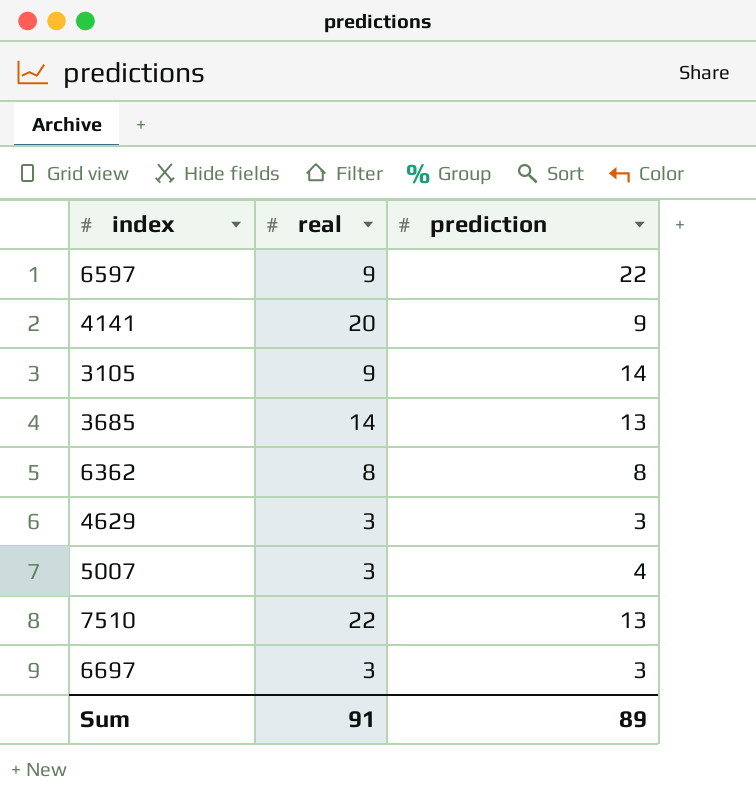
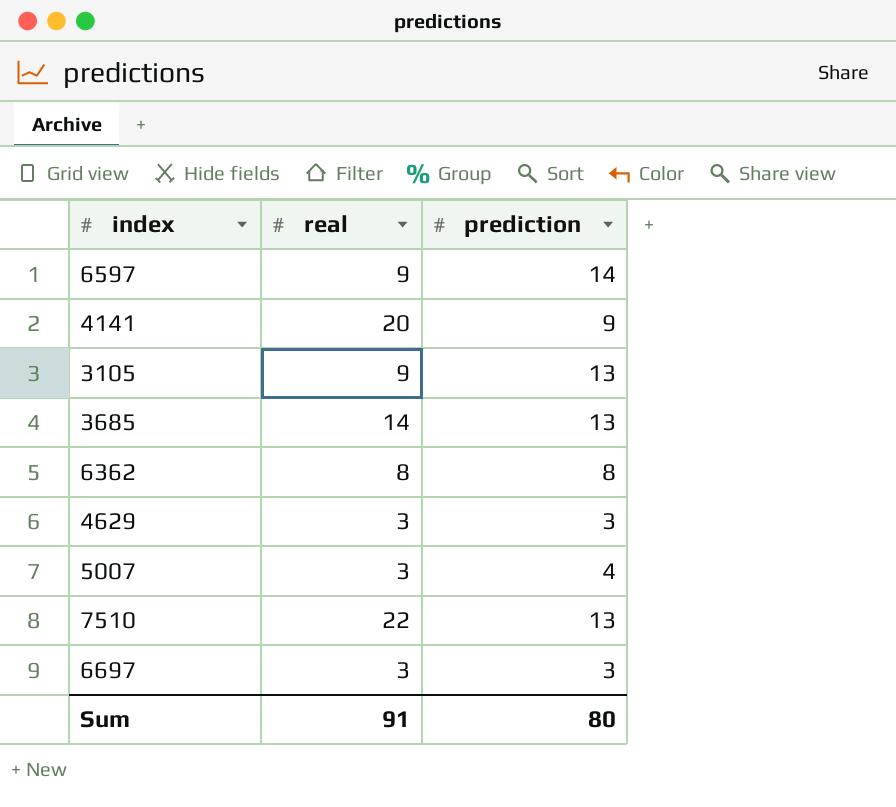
6597 | prediction: 22 -> 14
3105 | prediction: 14 -> 13
Sum | prediction: 89 -> 80

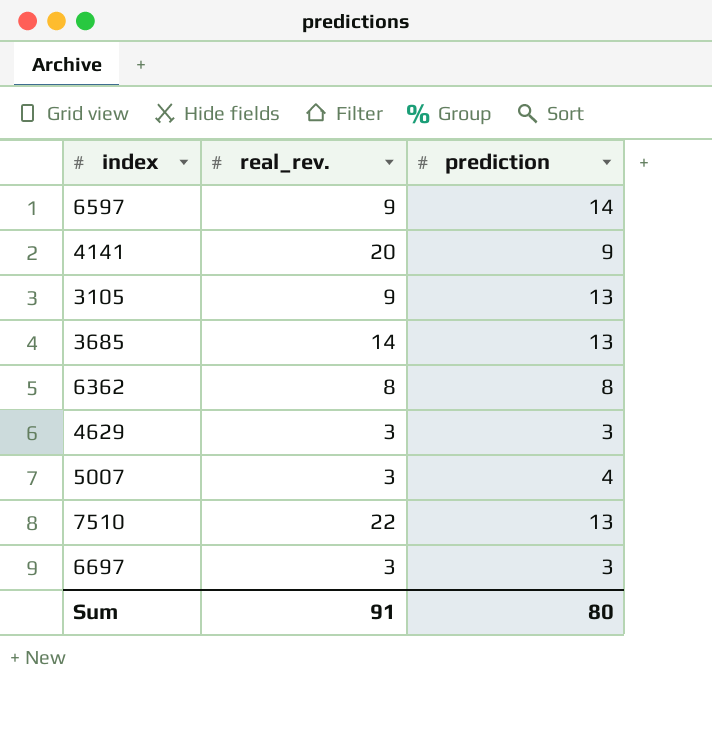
column name: real -> real_rev.

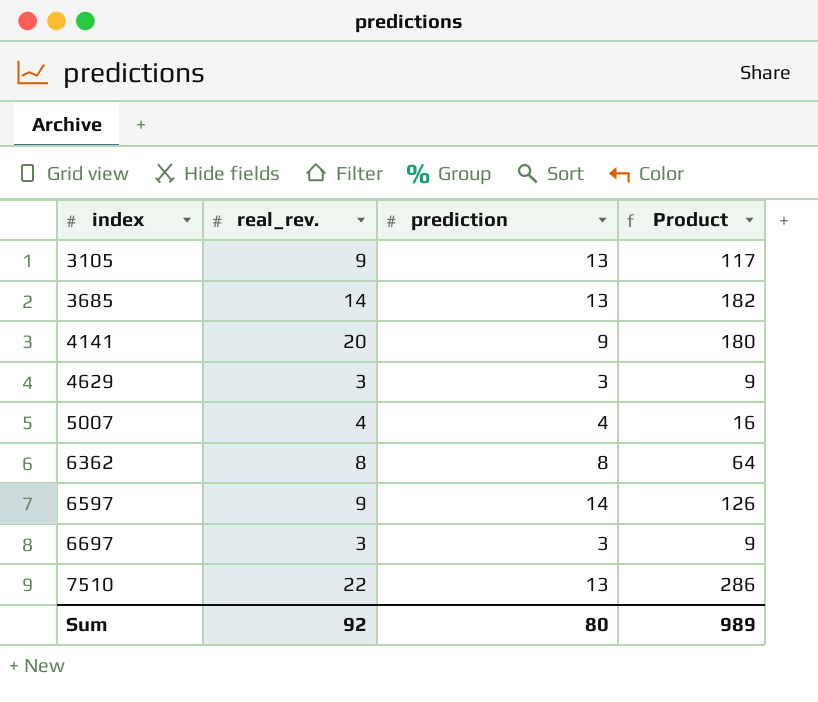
row order: none -> index ascending
column Product | formula: none -> [real_rev.] * [prediction]
5007 | real_rev.: 3 -> 4
Sum | real_rev.: 91 -> 92

